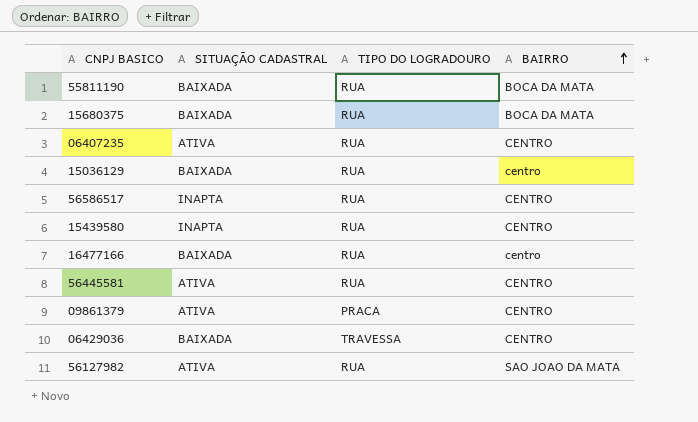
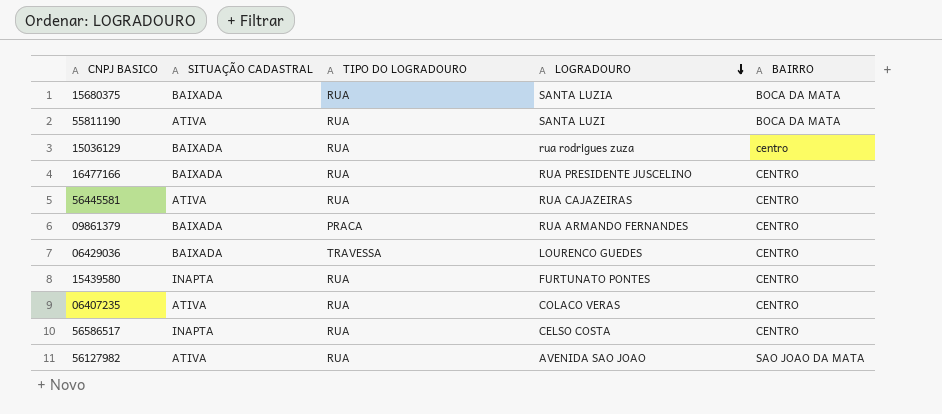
row order: BAIRRO ascending -> LOGRADOURO descending
column LOGRADOURO | position: none -> 4
55811190 | SITUAÇÃO CADASTRAL: BAIXADA -> ATIVA
16477166 | BAIRRO: centro -> CENTRO
09861379 | SITUAÇÃO CADASTRAL: ATIVA -> BAIXADA

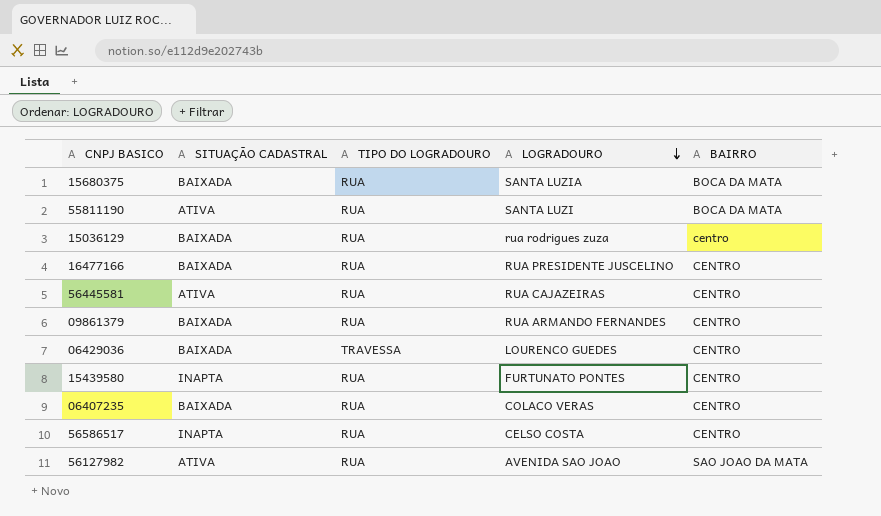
09861379 | TIPO DO LOGRADOURO: PRACA -> RUA
06407235 | SITUAÇÃO CADASTRAL: ATIVA -> BAIXADA

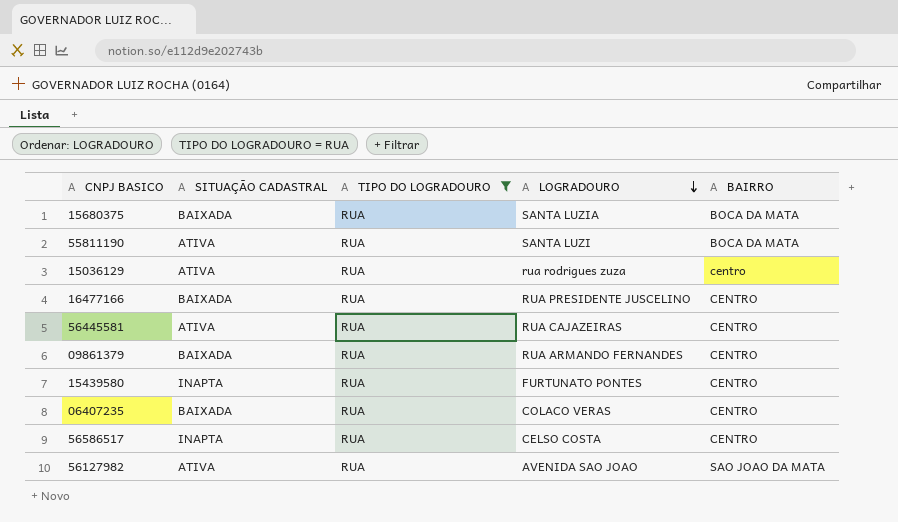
filter: none -> TIPO DO LOGRADOURO = RUA
15036129 | SITUAÇÃO CADASTRAL: BAIXADA -> ATIVA

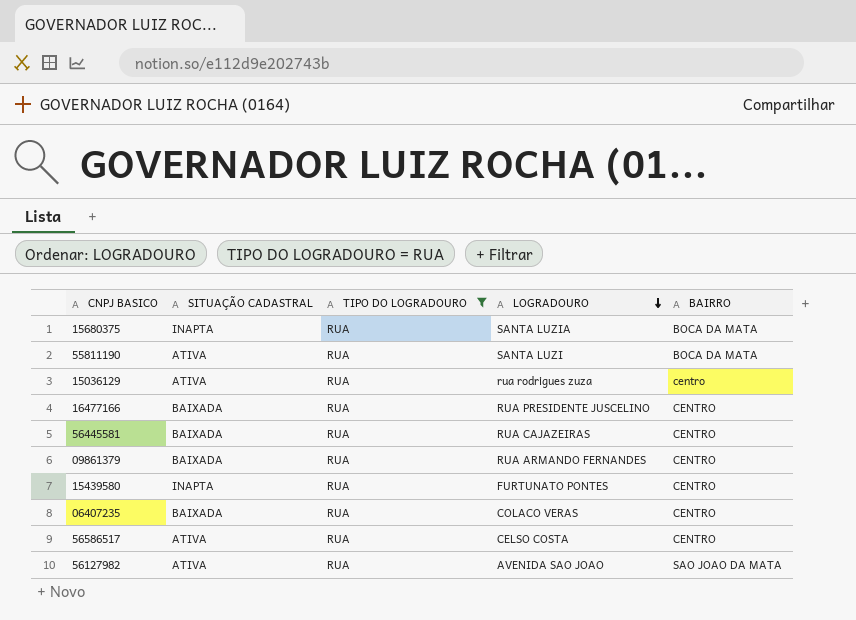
15680375 | SITUAÇÃO CADASTRAL: BAIXADA -> INAPTA
56445581 | SITUAÇÃO CADASTRAL: ATIVA -> BAIXADA
56586517 | SITUAÇÃO CADASTRAL: INAPTA -> ATIVA

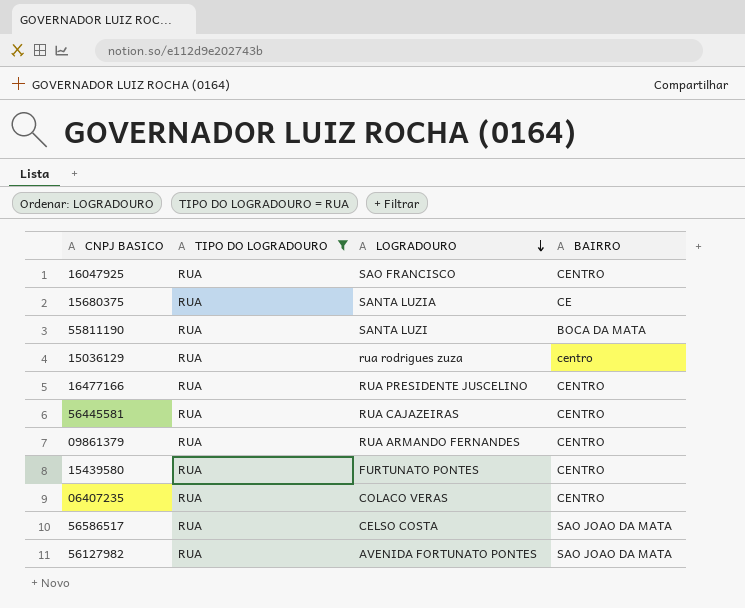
column SITUAÇÃO CADASTRAL | position: 2 -> none
row 16047925: none -> RUA | SAO FRANCISCO | CENTRO
15680375 | BAIRRO: BOCA DA MATA -> CE
56586517 | BAIRRO: CENTRO -> SAO JOAO DA MATA
56127982 | LOGRADOURO: AVENIDA SAO JOAO -> AVENIDA FORTUNATO PONTES

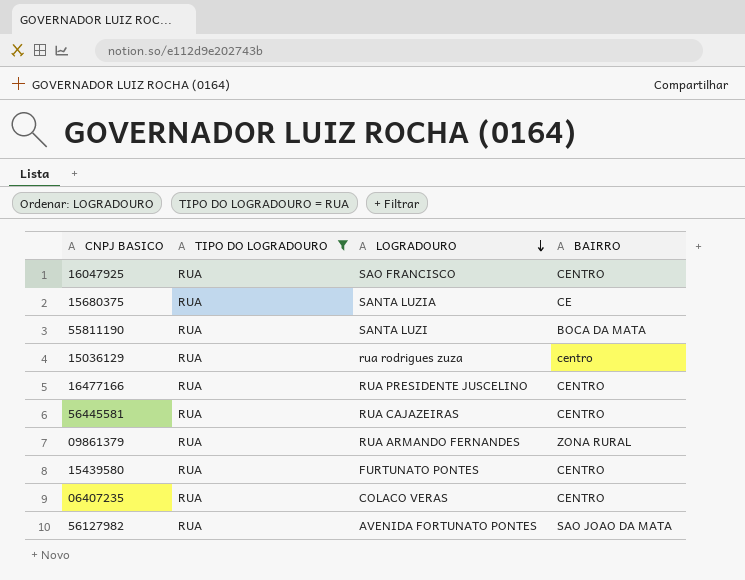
row 56586517: RUA | CELSO COSTA | SAO JOAO DA MATA -> none
09861379 | BAIRRO: CENTRO -> ZONA RURAL

